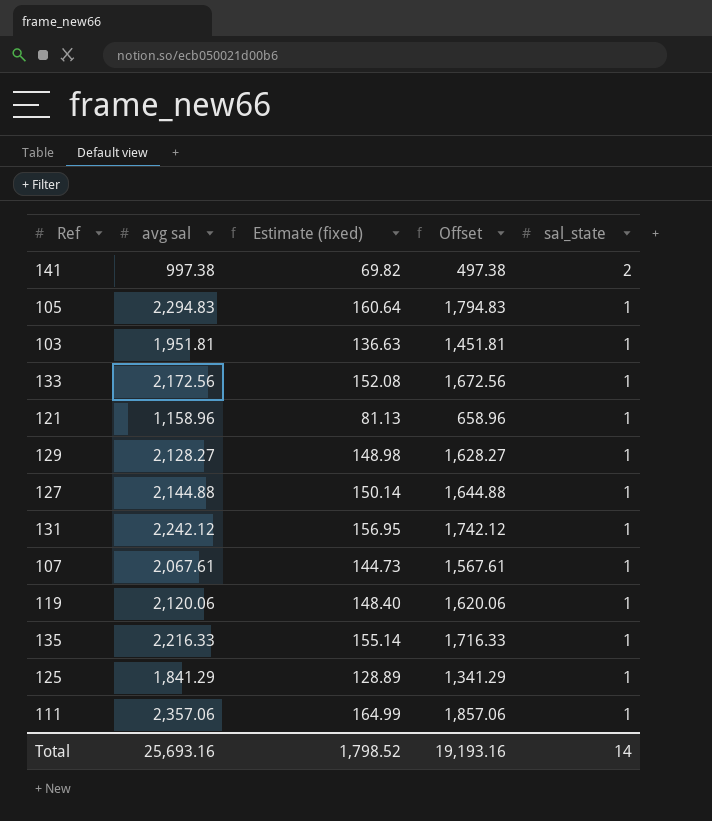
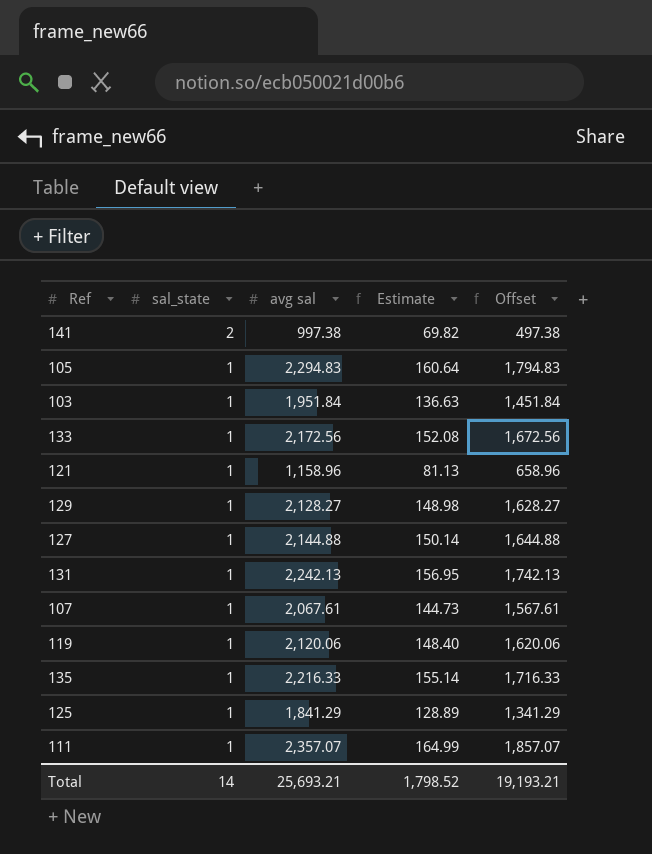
column sal_state | position: 5 -> 2
column name: Estimate (fixed) -> Estimate
103 | avg sal: 1,951.81 -> 1,951.84
103 | Offset: 1,451.81 -> 1,451.84
131 | avg sal: 2,242.12 -> 2,242.13
131 | Offset: 1,742.12 -> 1,742.13
111 | avg sal: 2,357.06 -> 2,357.07
111 | Offset: 1,857.06 -> 1,857.07
Total | avg sal: 25,693.16 -> 25,693.21
Total | Offset: 19,193.16 -> 19,193.21

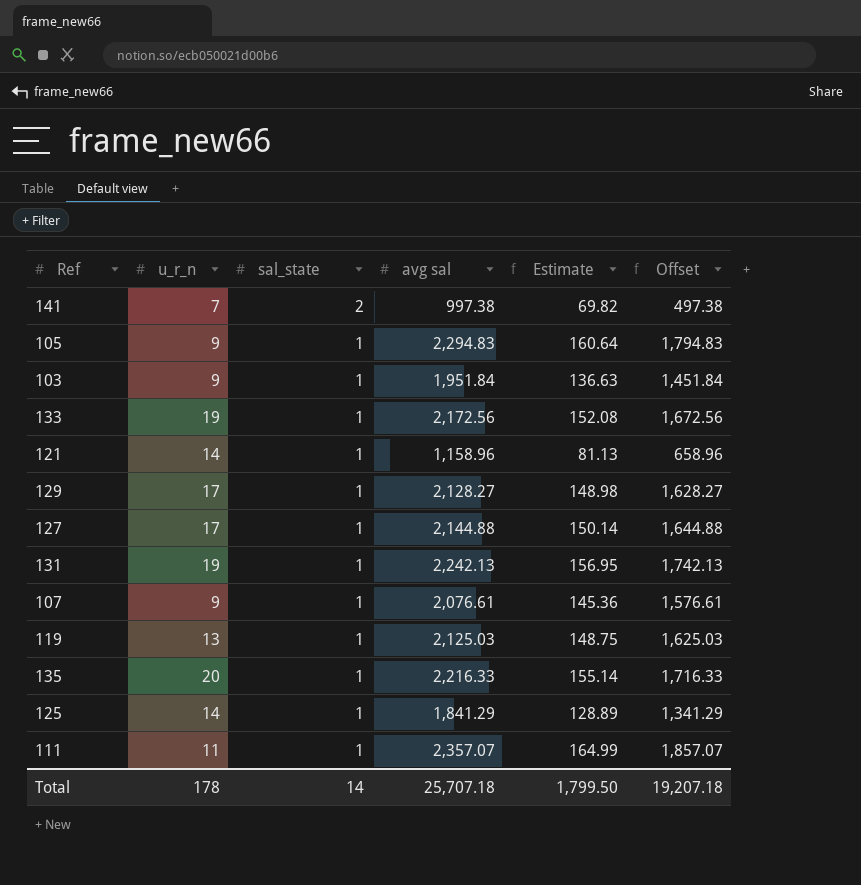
column u_r_n | position: none -> 2
107 | avg sal: 2,067.61 -> 2,076.61
107 | Estimate: 144.73 -> 145.36
107 | Offset: 1,567.61 -> 1,576.61
119 | avg sal: 2,120.06 -> 2,125.03
119 | Estimate: 148.40 -> 148.75
119 | Offset: 1,620.06 -> 1,625.03
Total | avg sal: 25,693.21 -> 25,707.18
Total | Estimate: 1,798.52 -> 1,799.50
Total | Offset: 19,193.21 -> 19,207.18

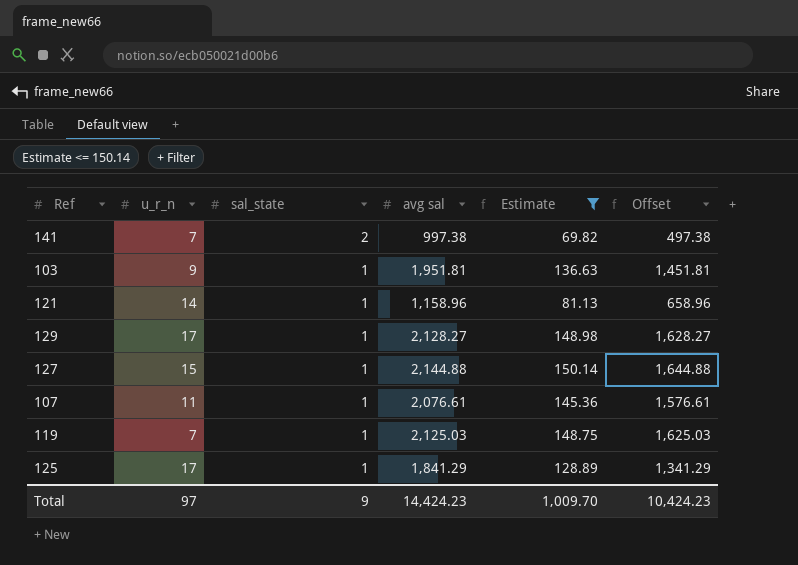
filter: none -> Estimate <= 150.14
103 | avg sal: 1,951.84 -> 1,951.81
103 | Offset: 1,451.84 -> 1,451.81
127 | u_r_n: 17 -> 15
107 | u_r_n: 9 -> 11
119 | u_r_n: 13 -> 7
125 | u_r_n: 14 -> 17
Total | u_r_n: 178 -> 97
Total | sal_state: 14 -> 9
Total | avg sal: 25,707.18 -> 14,424.23
Total | Estimate: 1,799.50 -> 1,009.70
Total | Offset: 19,207.18 -> 10,424.23

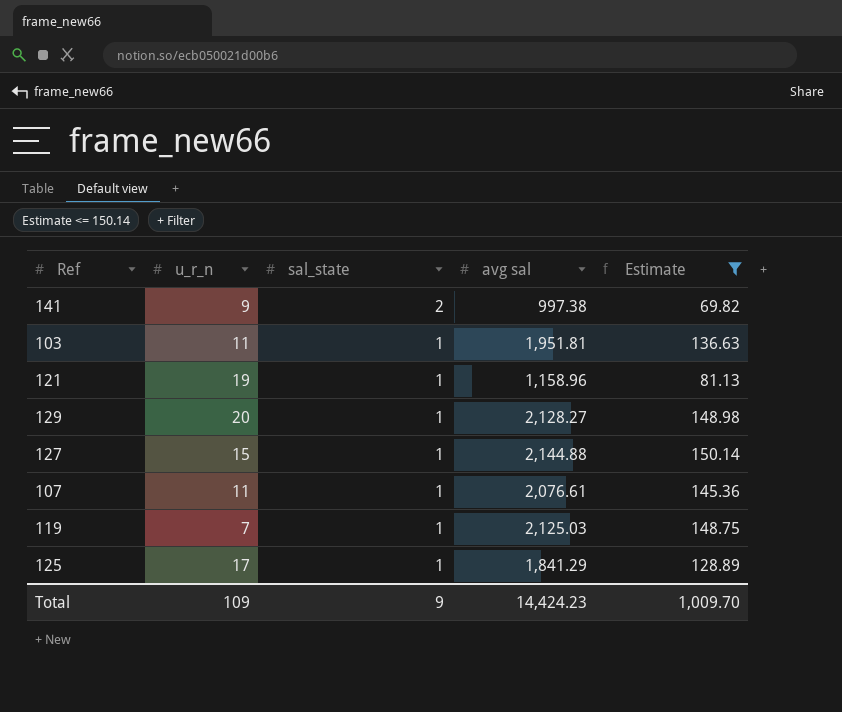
column Offset | formula: [avg sal] - 500 -> none
141 | u_r_n: 7 -> 9
103 | u_r_n: 9 -> 11
121 | u_r_n: 14 -> 19
129 | u_r_n: 17 -> 20
Total | u_r_n: 97 -> 109

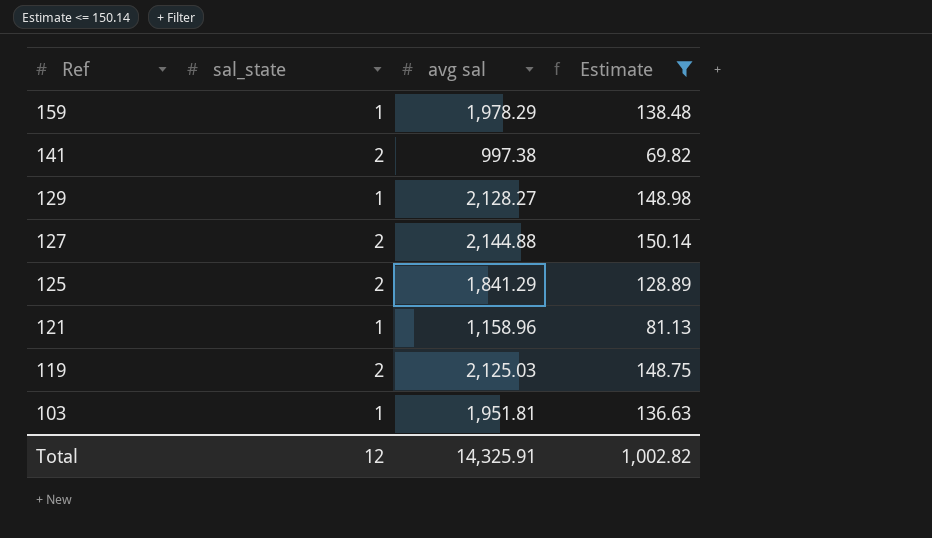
row order: sal_state descending -> Ref descending
column u_r_n | position: 2 -> none
row 107: 11 | 1 | 2,076.61 | 145.36 -> none
row 159: none -> 1 | 1,978.29 | 138.48
127 | sal_state: 1 -> 2
125 | sal_state: 1 -> 2
119 | sal_state: 1 -> 2
Total | sal_state: 9 -> 12
Total | avg sal: 14,424.23 -> 14,325.91
Total | Estimate: 1,009.70 -> 1,002.82

